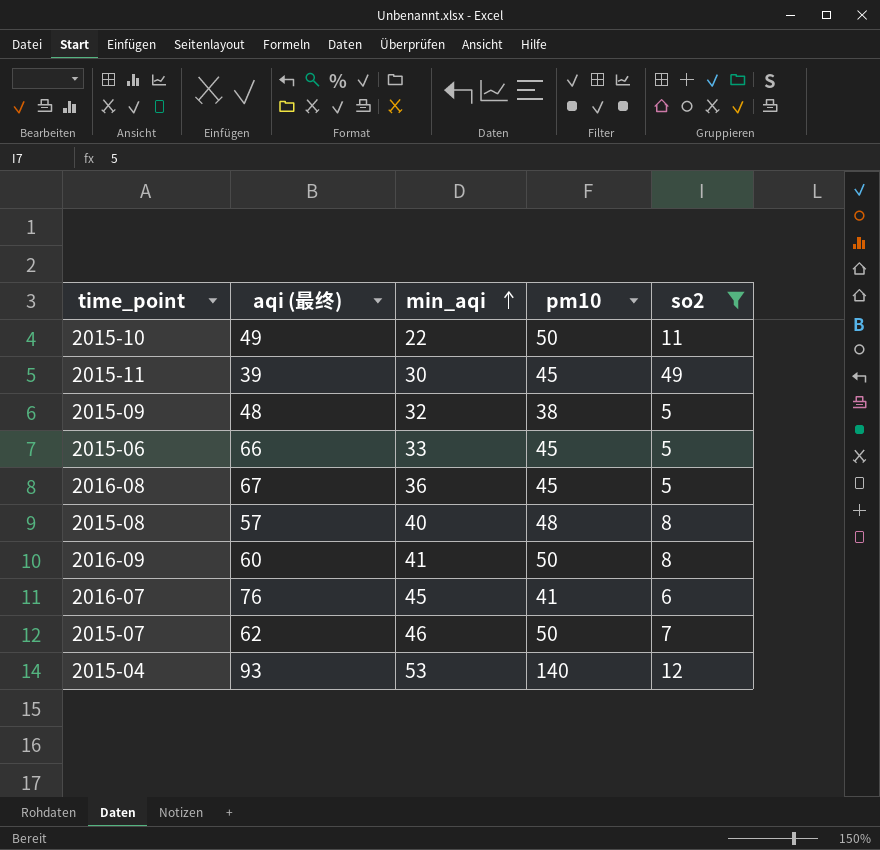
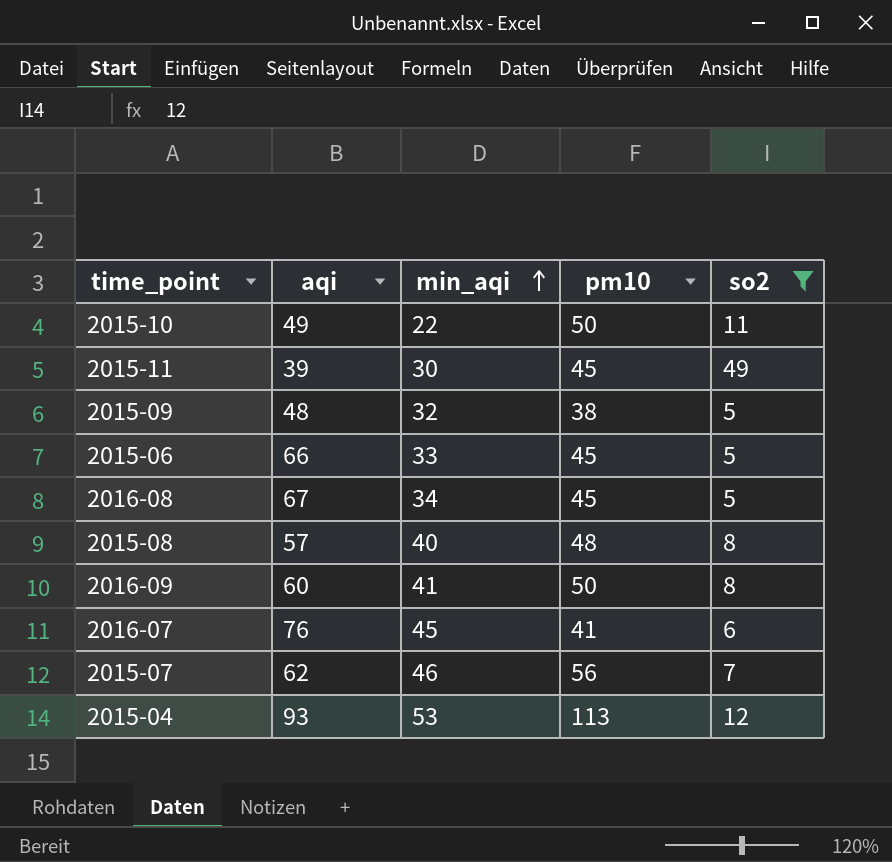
column name: aqi (最终) -> aqi
2016-08 | min_aqi: 36 -> 34
2015-07 | pm10: 50 -> 56
2015-04 | pm10: 140 -> 113

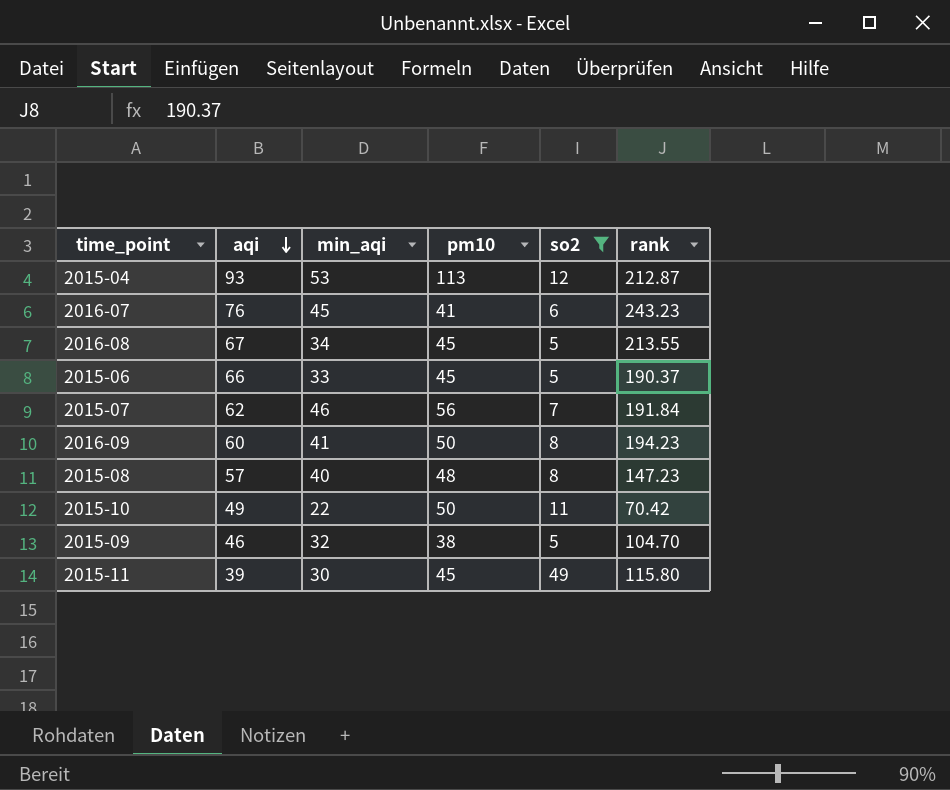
row order: min_aqi ascending -> aqi descending
column rank | position: none -> 6
2015-09 | aqi: 48 -> 46

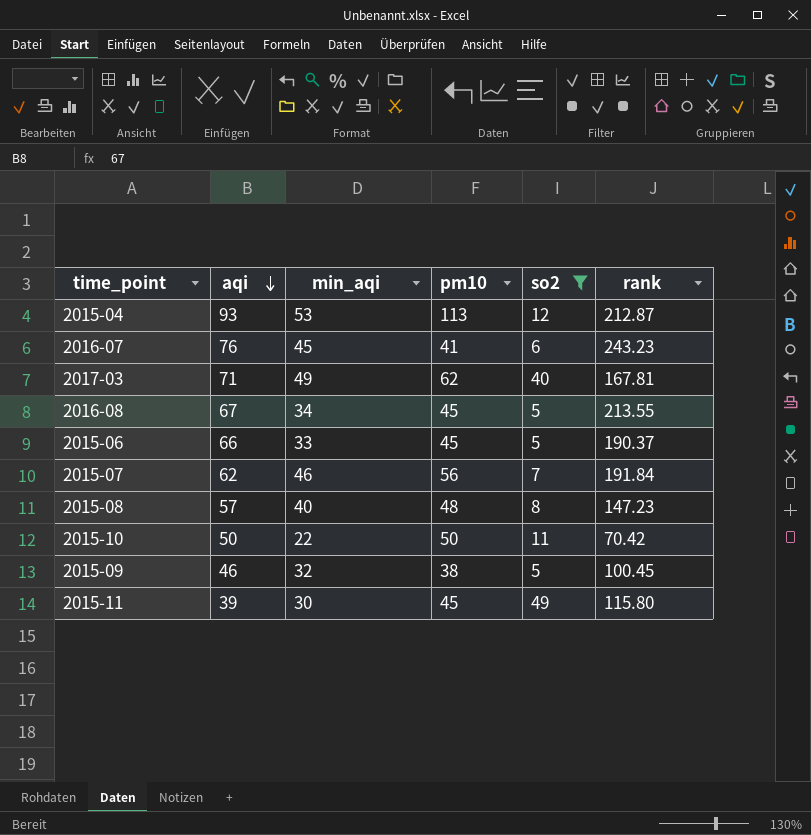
row 2016-09: 60 | 41 | 50 | 8 | 194.23 -> none
row 2017-03: none -> 71 | 49 | 62 | 40 | 167.81
2015-10 | aqi: 49 -> 50
2015-09 | rank: 104.70 -> 100.45

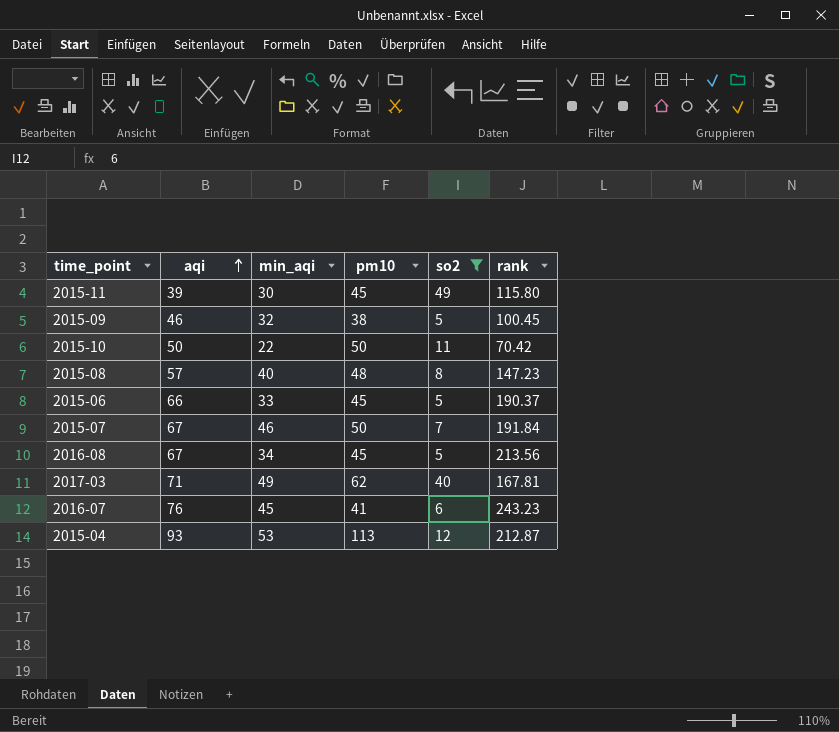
row order: aqi descending -> aqi ascending
2015-07 | aqi: 62 -> 67
2015-07 | pm10: 56 -> 50
2016-08 | rank: 213.55 -> 213.56

